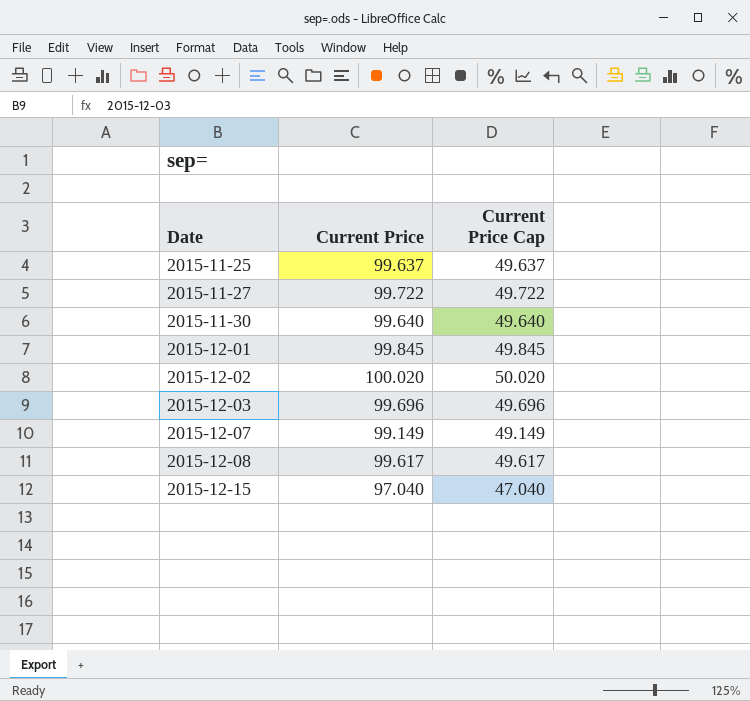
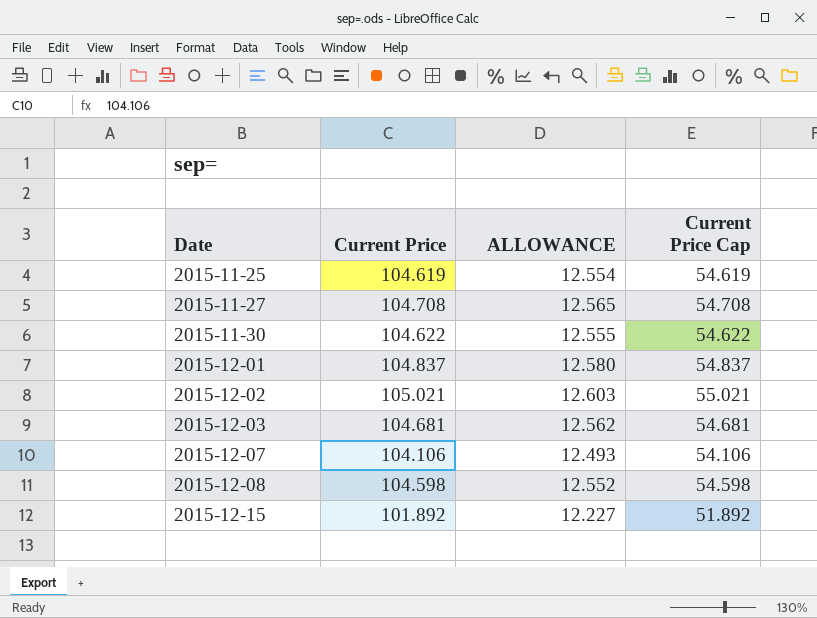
column ALLOWANCE | formula: none -> [Current Price] * 0.12
2015-11-25 | Current Price: 99.637 -> 104.619
2015-11-25 | Current Price Cap: 49.637 -> 54.619
2015-11-27 | Current Price: 99.722 -> 104.708
2015-11-27 | Current Price Cap: 49.722 -> 54.708
2015-11-30 | Current Price: 99.640 -> 104.622
2015-11-30 | Current Price Cap: 49.640 -> 54.622
2015-12-01 | Current Price: 99.845 -> 104.837
2015-12-01 | Current Price Cap: 49.845 -> 54.837
2015-12-02 | Current Price: 100.020 -> 105.021
2015-12-02 | Current Price Cap: 50.020 -> 55.021
2015-12-03 | Current Price: 99.696 -> 104.681
2015-12-03 | Current Price Cap: 49.696 -> 54.681
2015-12-07 | Current Price: 99.149 -> 104.106
2015-12-07 | Current Price Cap: 49.149 -> 54.106
2015-12-08 | Current Price: 99.617 -> 104.598
2015-12-08 | Current Price Cap: 49.617 -> 54.598
2015-12-15 | Current Price: 97.040 -> 101.892
2015-12-15 | Current Price Cap: 47.040 -> 51.892

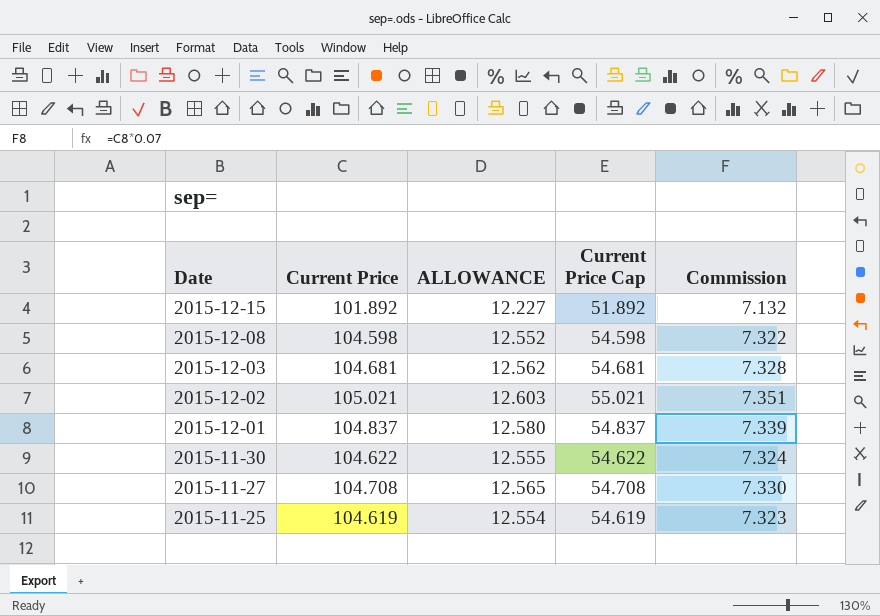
row order: Date ascending -> Date descending
column Commission | formula: none -> [Current Price] * 0.07
row 2015-12-07: 104.106 | 12.493 | 54.106 -> none

